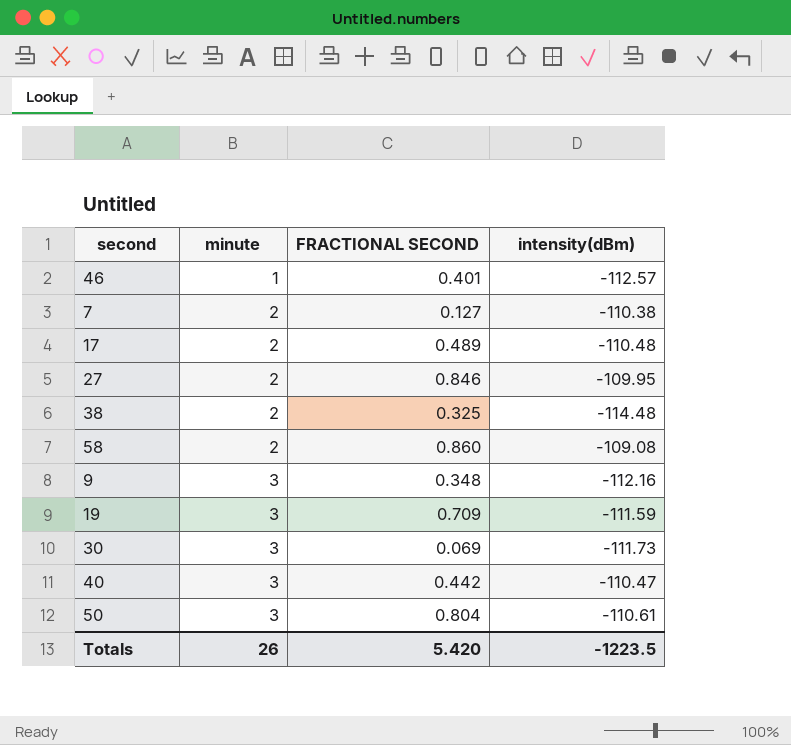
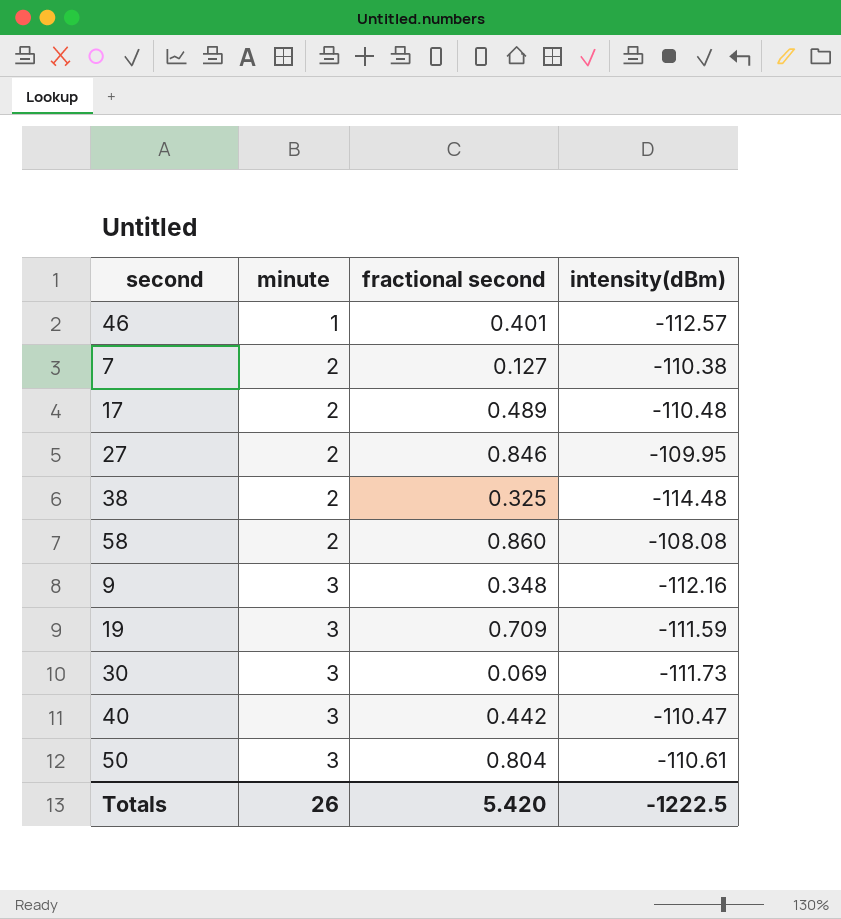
column name: FRACTIONAL SECOND -> fractional second
58 | intensity(dBm): -109.08 -> -108.08
Totals | intensity(dBm): -1223.5 -> -1222.5

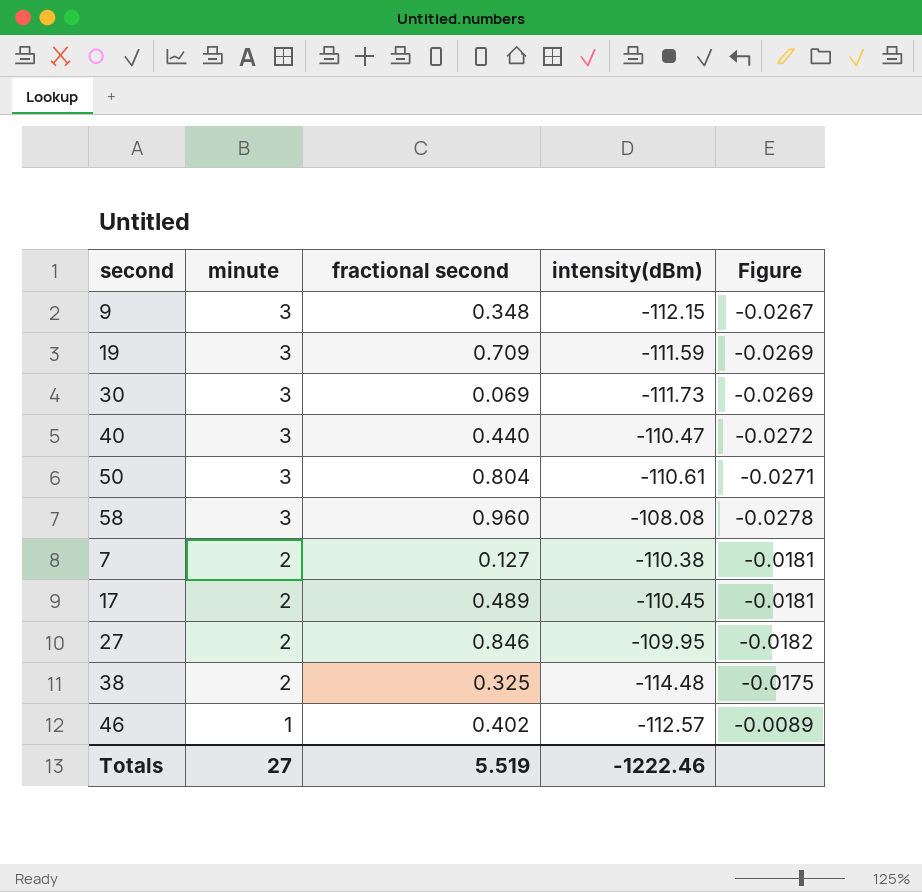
row order: minute ascending -> minute descending
column Figure | formula: none -> [minute] / [intensity(dBm)]
9 | intensity(dBm): -112.16 -> -112.15
40 | fractional second: 0.442 -> 0.440
58 | minute: 2 -> 3
58 | fractional second: 0.860 -> 0.960
17 | intensity(dBm): -110.48 -> -110.45
46 | fractional second: 0.401 -> 0.402
Totals | minute: 26 -> 27
Totals | fractional second: 5.420 -> 5.519
Totals | intensity(dBm): -1222.5 -> -1222.46

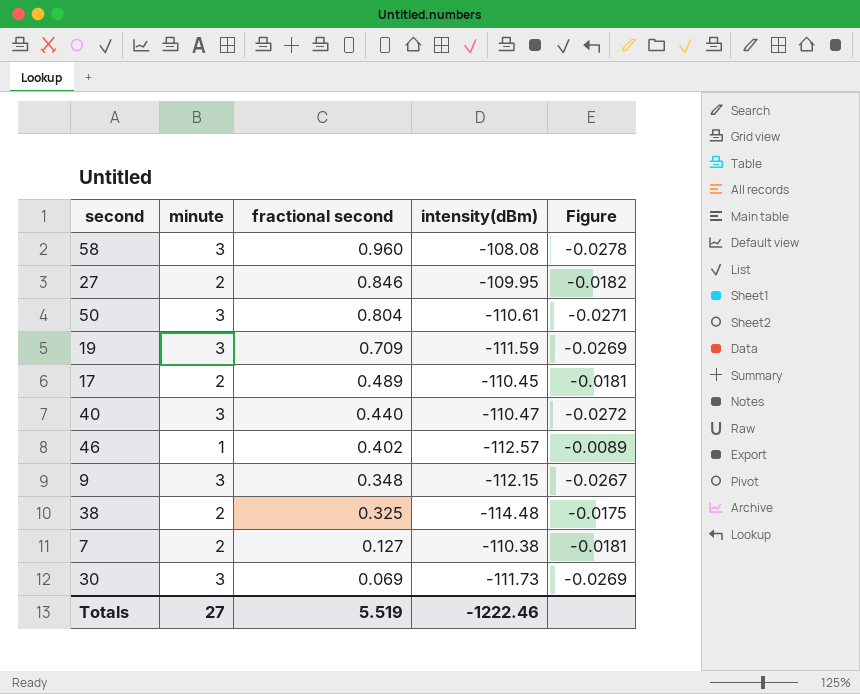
row order: minute descending -> fractional second descending

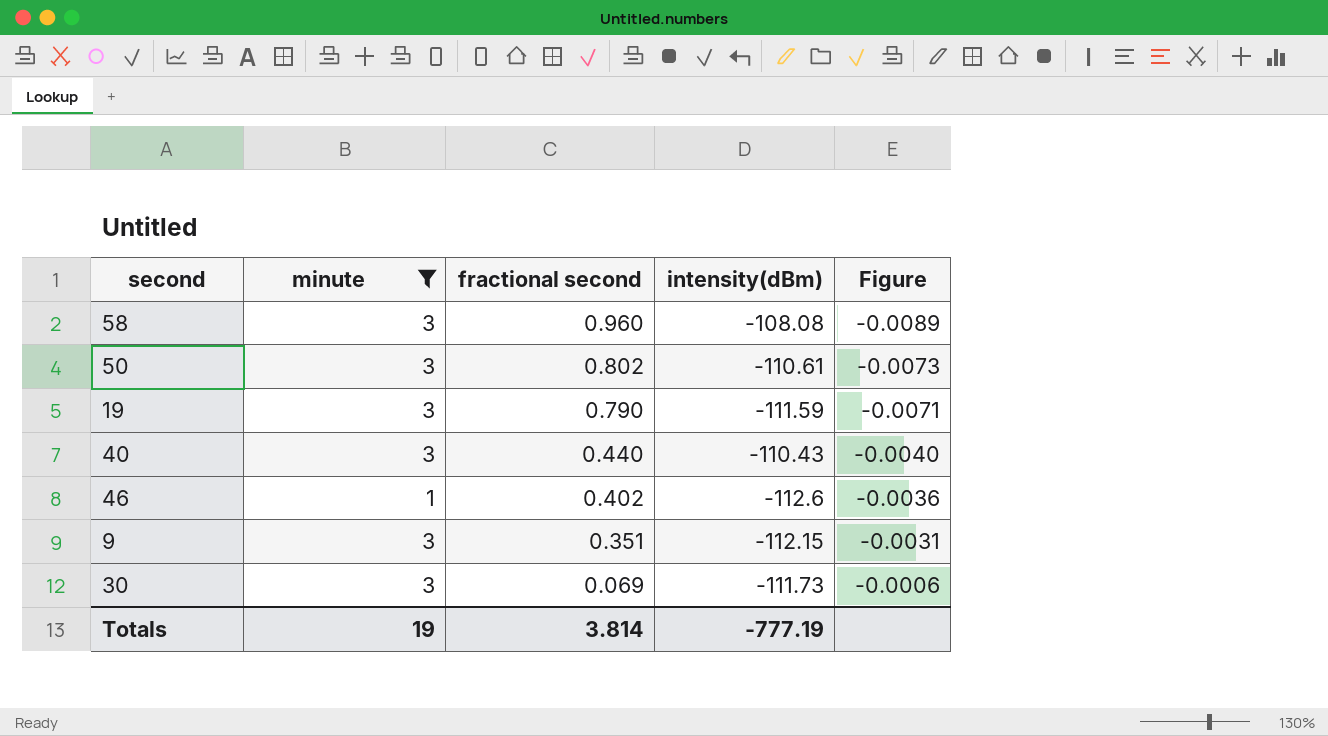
filter: none -> minute != 2
column Figure | formula: [minute] / [intensity(dBm)] -> [fractional second] / [intensity(dBm)]
50 | fractional second: 0.804 -> 0.802
19 | fractional second: 0.709 -> 0.790
40 | intensity(dBm): -110.47 -> -110.43
46 | intensity(dBm): -112.57 -> -112.6
9 | fractional second: 0.348 -> 0.351
Totals | minute: 27 -> 19
Totals | fractional second: 5.519 -> 3.814
Totals | intensity(dBm): -1222.46 -> -777.19

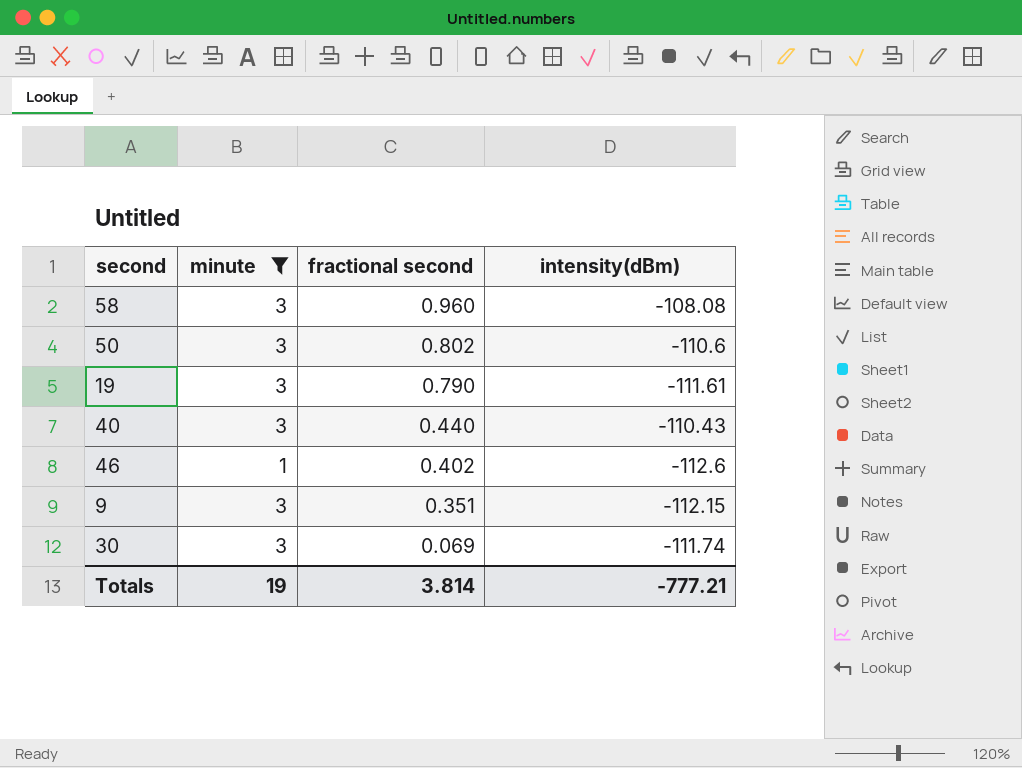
column Figure | formula: [fractional second] / [intensity(dBm)] -> none
50 | intensity(dBm): -110.61 -> -110.6
19 | intensity(dBm): -111.59 -> -111.61
30 | intensity(dBm): -111.73 -> -111.74
Totals | intensity(dBm): -777.19 -> -777.21

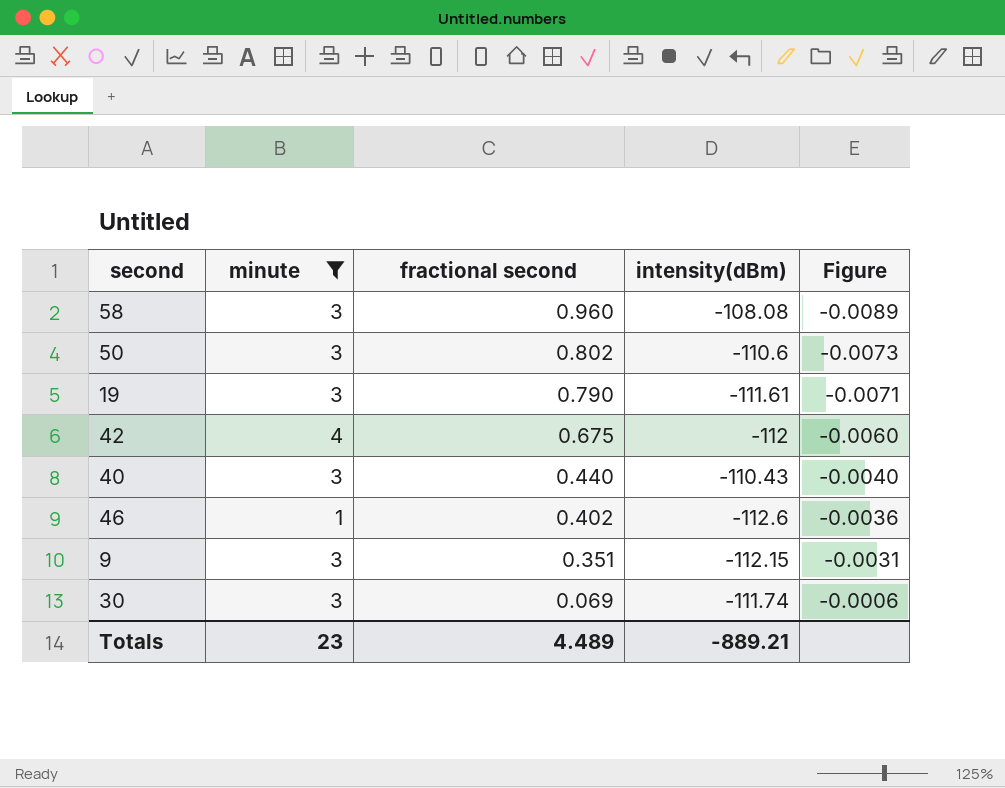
column Figure | formula: none -> [fractional second] / [intensity(dBm)]
row 42: none -> 4 | 0.675 | -112 | -0.0060
Totals | minute: 19 -> 23
Totals | fractional second: 3.814 -> 4.489
Totals | intensity(dBm): -777.21 -> -889.21

